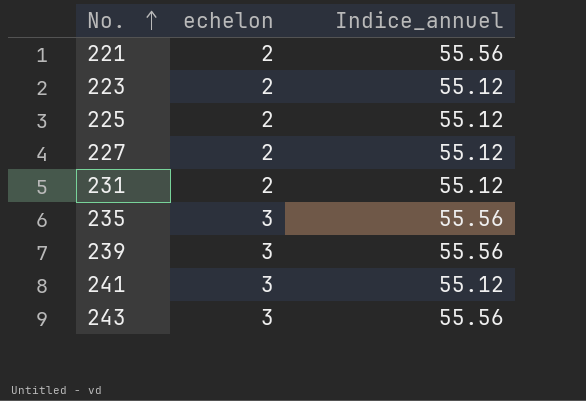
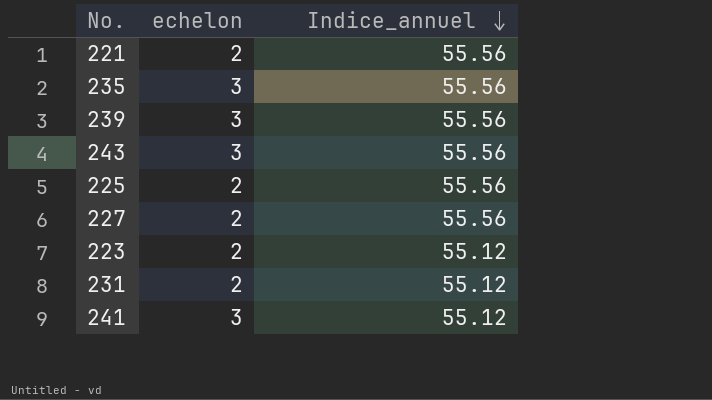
row order: No. ascending -> Indice_annuel descending
225 | Indice_annuel: 55.12 -> 55.56
227 | Indice_annuel: 55.12 -> 55.56

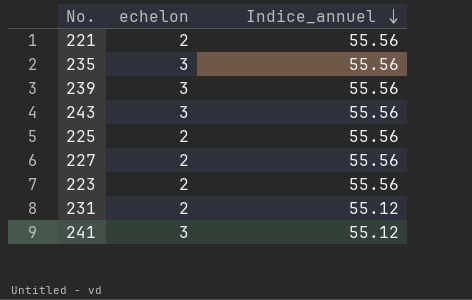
223 | Indice_annuel: 55.12 -> 55.56

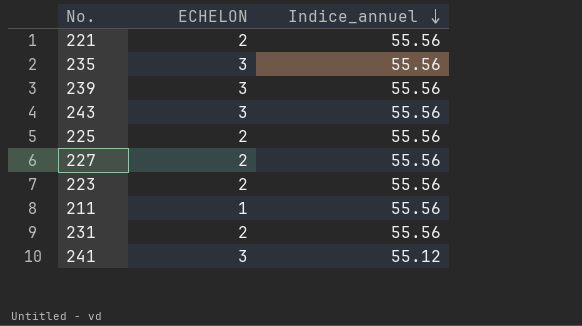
column name: echelon -> ECHELON
row 211: none -> 1 | 55.56
231 | Indice_annuel: 55.12 -> 55.56

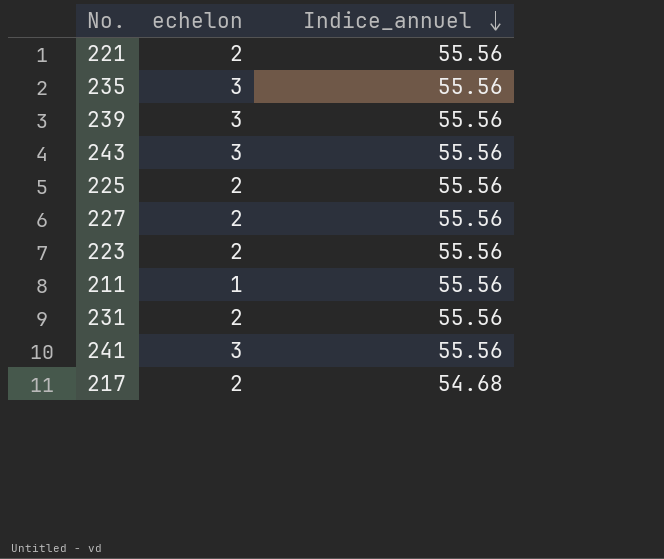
column name: ECHELON -> echelon
241 | Indice_annuel: 55.12 -> 55.56
row 217: none -> 2 | 54.68

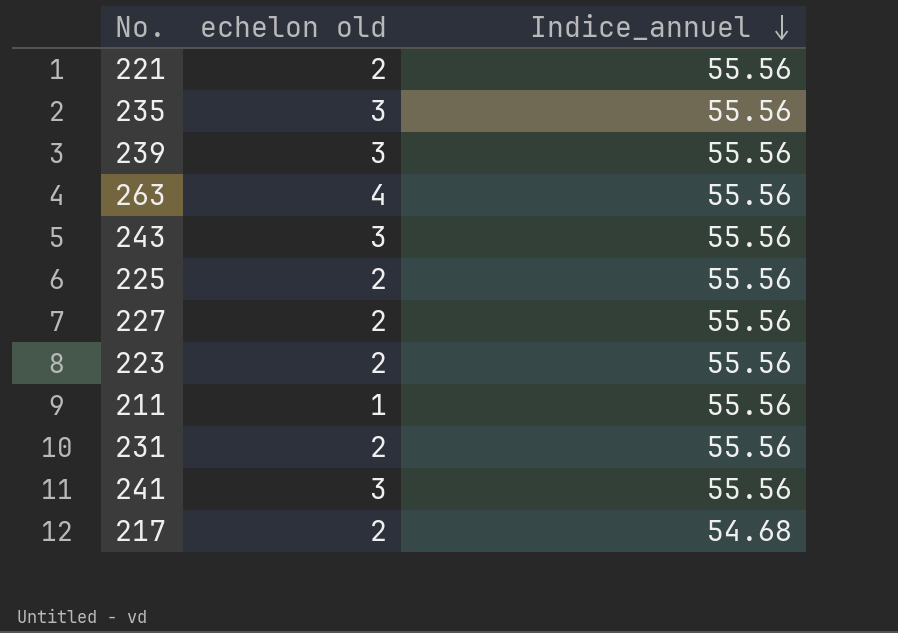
column name: echelon -> echelon old
row 263: none -> 4 | 55.56

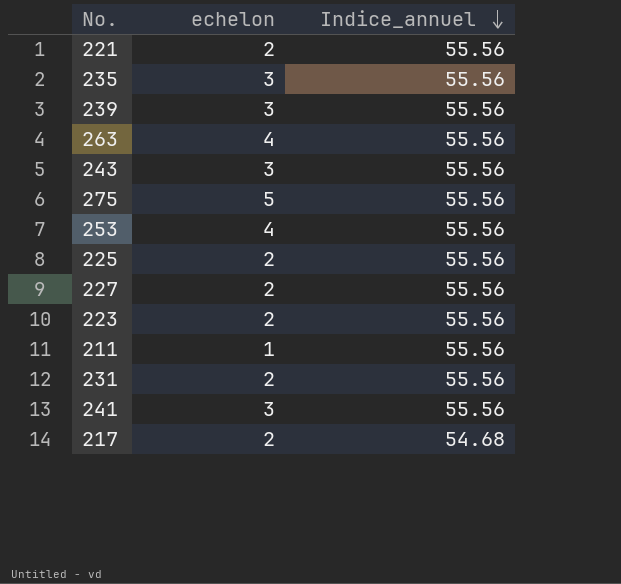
column name: echelon old -> echelon
row 275: none -> 5 | 55.56
row 253: none -> 4 | 55.56

